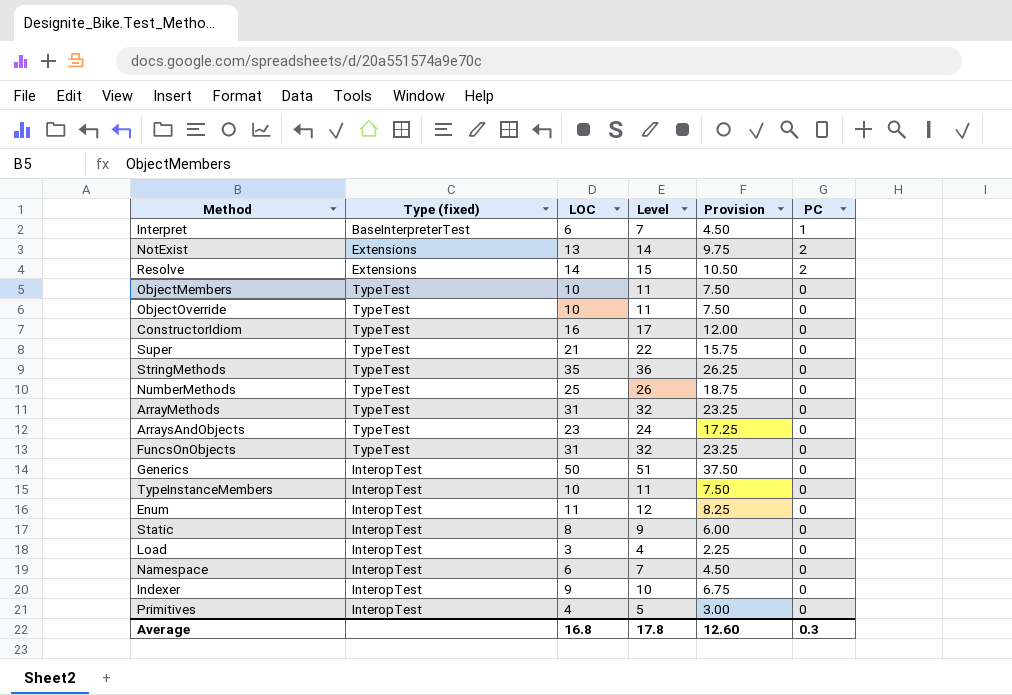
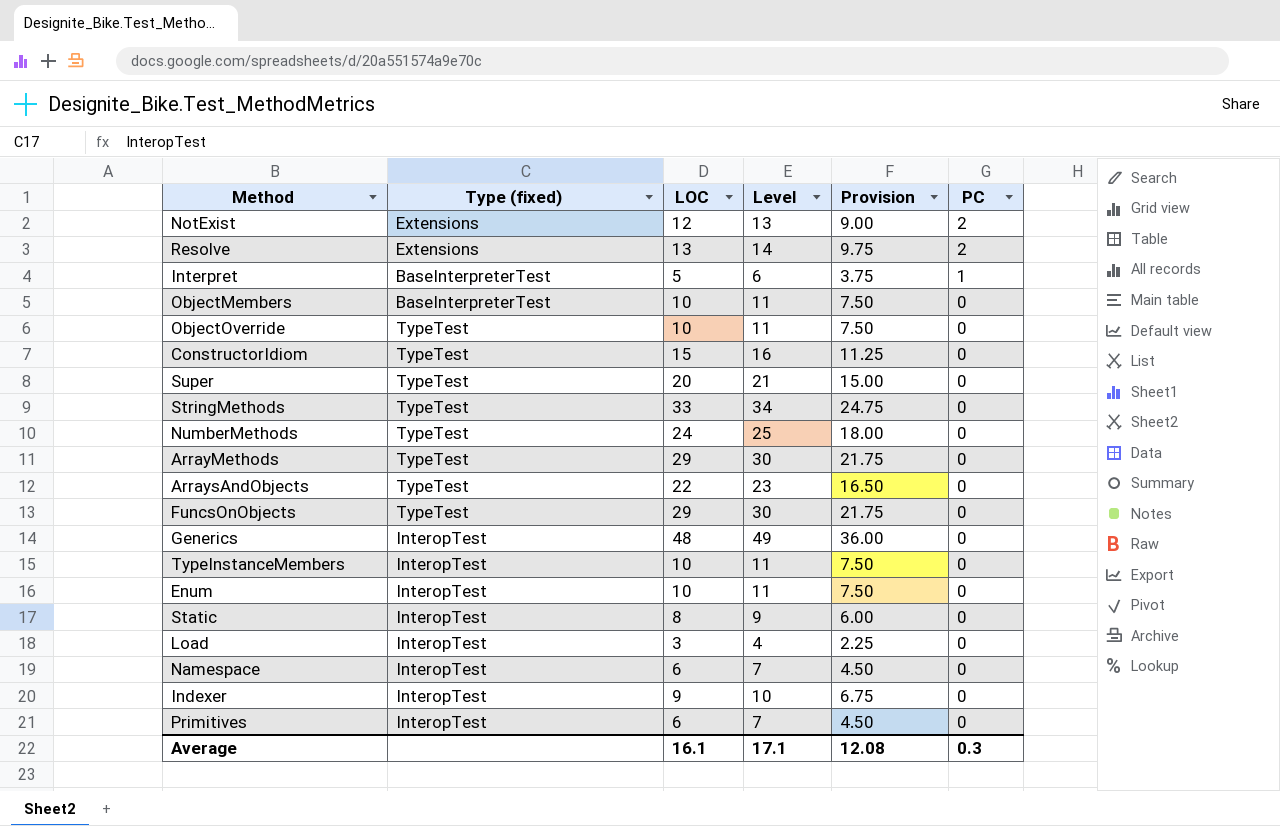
row order: none -> PC descending
NotExist | LOC: 13 -> 12
NotExist | Level: 14 -> 13
NotExist | Provision: 9.75 -> 9.00
Resolve | LOC: 14 -> 13
Resolve | Level: 15 -> 14
Resolve | Provision: 10.50 -> 9.75
Interpret | LOC: 6 -> 5
Interpret | Level: 7 -> 6
Interpret | Provision: 4.50 -> 3.75
ObjectMembers | Type (fixed): TypeTest -> BaseInterpreterTest
ConstructorIdiom | LOC: 16 -> 15
ConstructorIdiom | Level: 17 -> 16
ConstructorIdiom | Provision: 12.00 -> 11.25
Super | LOC: 21 -> 20
Super | Level: 22 -> 21
Super | Provision: 15.75 -> 15.00
StringMethods | LOC: 35 -> 33
StringMethods | Level: 36 -> 34
StringMethods | Provision: 26.25 -> 24.75
NumberMethods | LOC: 25 -> 24
NumberMethods | Level: 26 -> 25
NumberMethods | Provision: 18.75 -> 18.00
ArrayMethods | LOC: 31 -> 29
ArrayMethods | Level: 32 -> 30
ArrayMethods | Provision: 23.25 -> 21.75
ArraysAndObjects | LOC: 23 -> 22
ArraysAndObjects | Level: 24 -> 23
ArraysAndObjects | Provision: 17.25 -> 16.50
FuncsOnObjects | LOC: 31 -> 29
FuncsOnObjects | Level: 32 -> 30
FuncsOnObjects | Provision: 23.25 -> 21.75
Generics | LOC: 50 -> 48
Generics | Level: 51 -> 49
Generics | Provision: 37.50 -> 36.00
Enum | LOC: 11 -> 10
Enum | Level: 12 -> 11
Enum | Provision: 8.25 -> 7.50
Primitives | LOC: 4 -> 6
Primitives | Level: 5 -> 7
Primitives | Provision: 3.00 -> 4.50
Average | LOC: 16.8 -> 16.1
Average | Level: 17.8 -> 17.1
Average | Provision: 12.60 -> 12.08

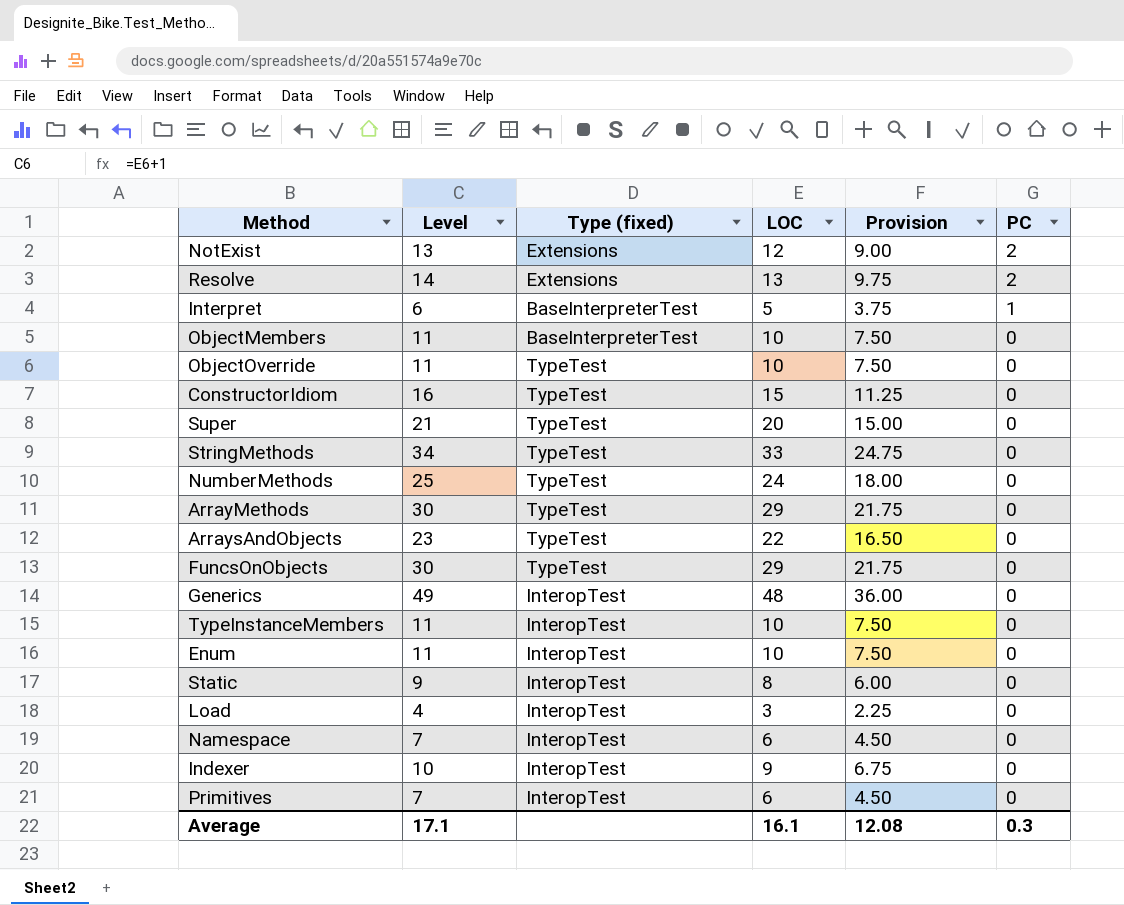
column Level | position: 4 -> 2

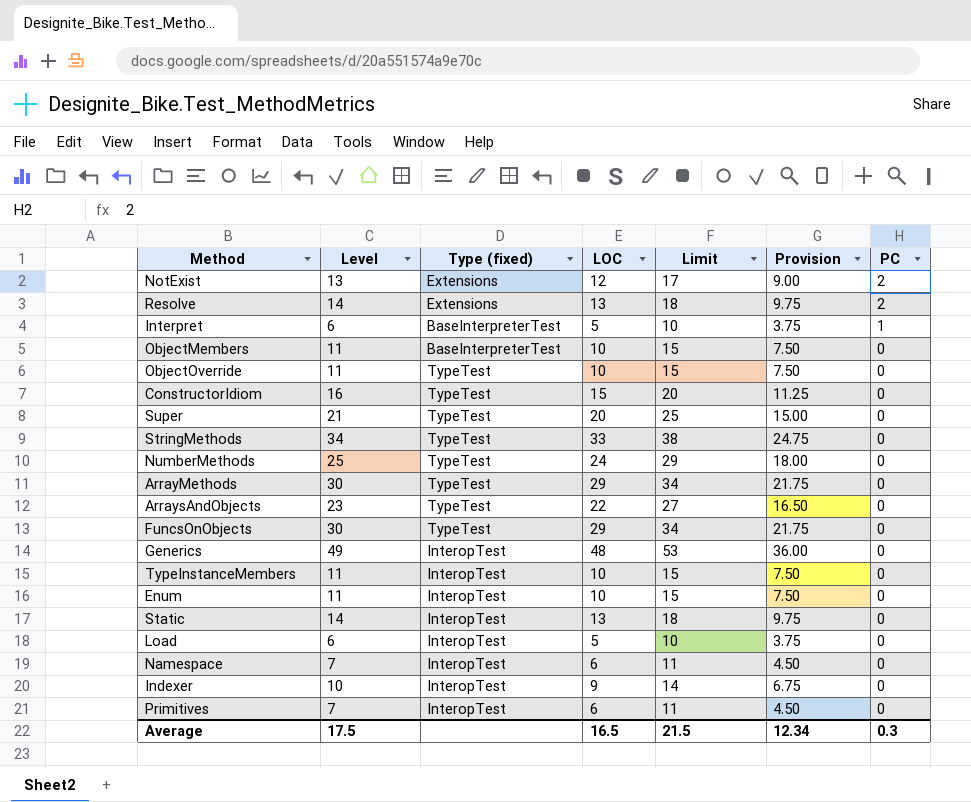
column Limit | formula: none -> [LOC] + 5
Static | Level: 9 -> 14
Static | LOC: 8 -> 13
Static | Provision: 6.00 -> 9.75
Load | Level: 4 -> 6
Load | LOC: 3 -> 5
Load | Provision: 2.25 -> 3.75
Average | Level: 17.1 -> 17.5
Average | LOC: 16.1 -> 16.5
Average | Provision: 12.08 -> 12.34

